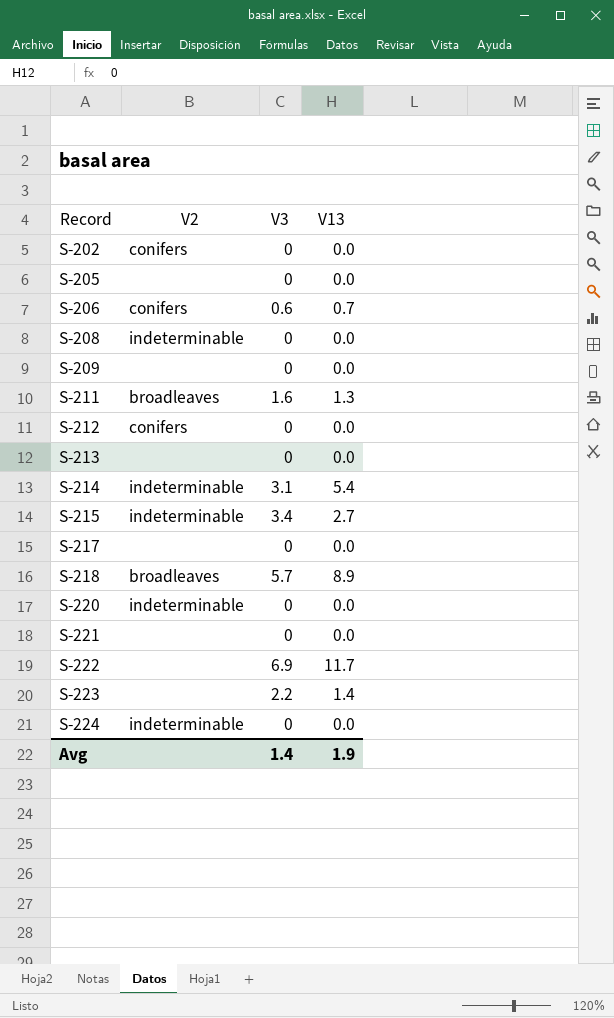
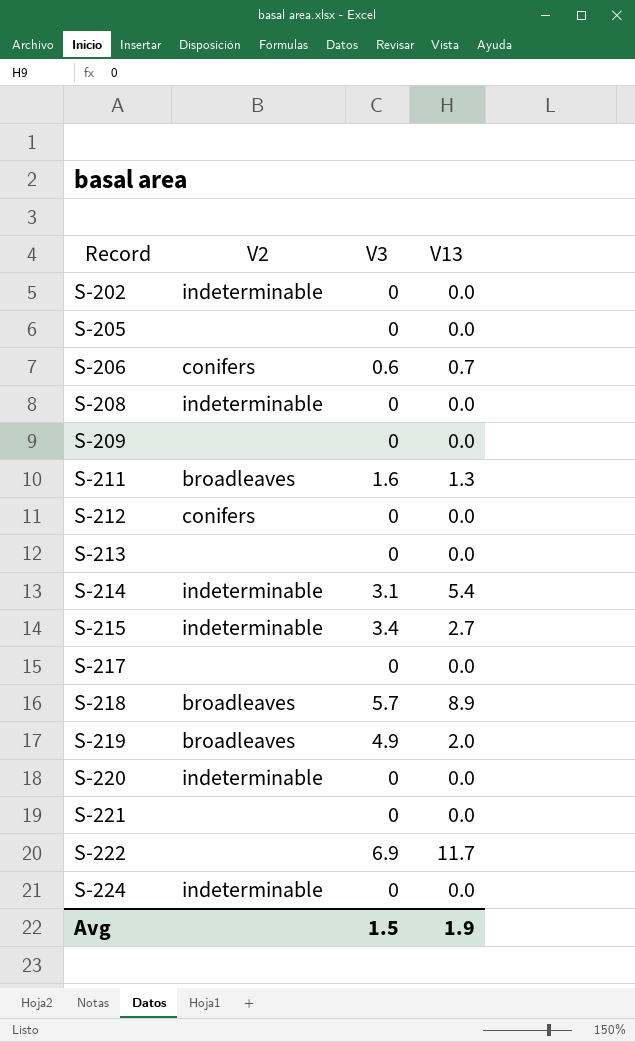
row S-223: none | 2.2 | 1.4 -> none
S-202 | V2: conifers -> indeterminable
row S-219: none -> broadleaves | 4.9 | 2.0
Avg | V3: 1.4 -> 1.5

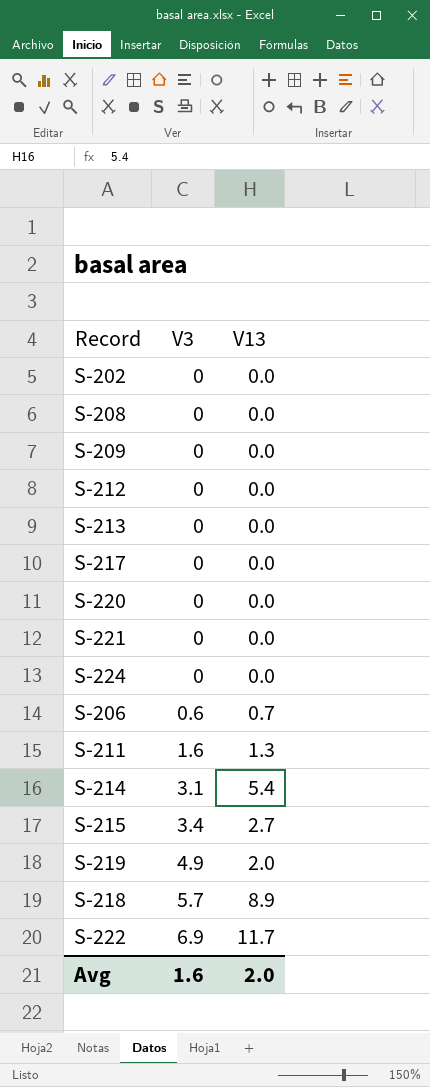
row order: Record ascending -> V3 ascending
column V2 | position: 2 -> none
row S-205: none | 0 | 0.0 -> none
Avg | V3: 1.5 -> 1.6
Avg | V13: 1.9 -> 2.0

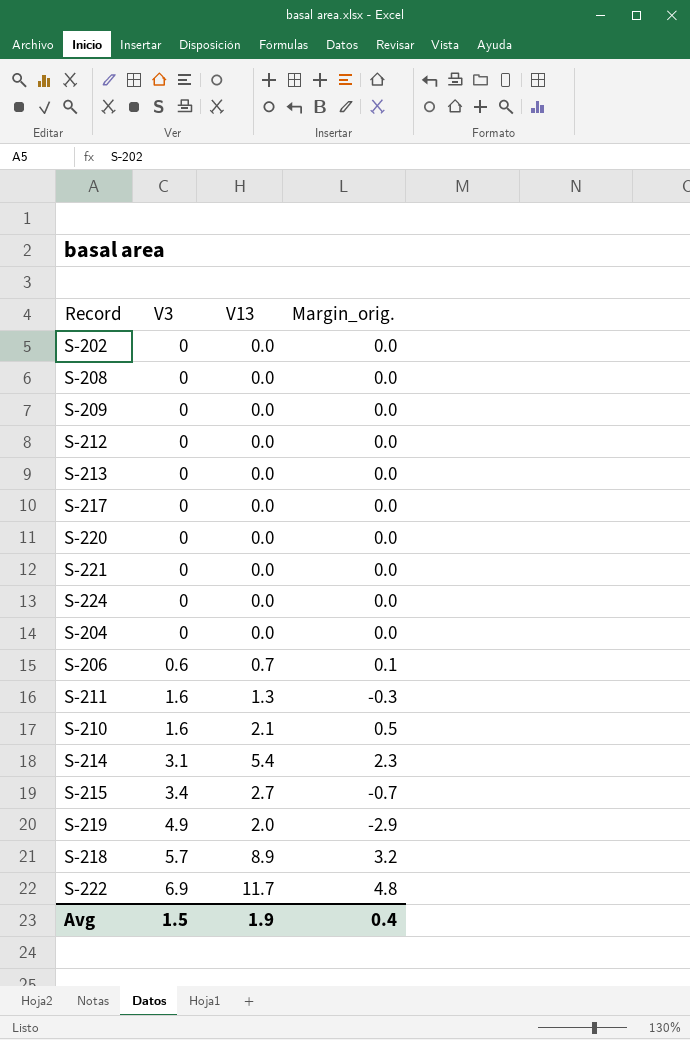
column Margin_orig. | formula: none -> [V13] - [V3]
row S-204: none -> 0 | 0.0 | 0.0
row S-210: none -> 1.6 | 2.1 | 0.5
Avg | V3: 1.6 -> 1.5
Avg | V13: 2.0 -> 1.9

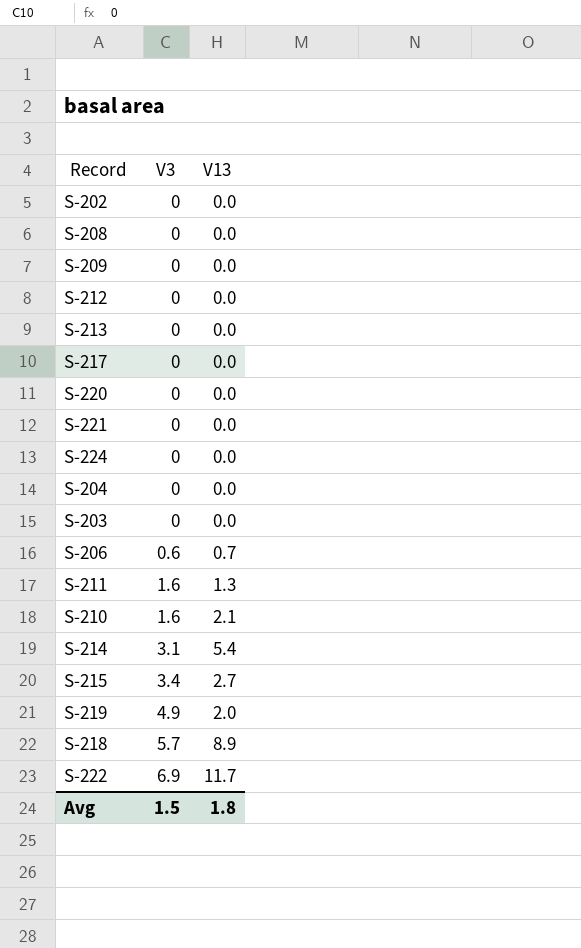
column Margin_orig. | formula: [V13] - [V3] -> none
row S-203: none -> 0 | 0.0
Avg | V13: 1.9 -> 1.8

